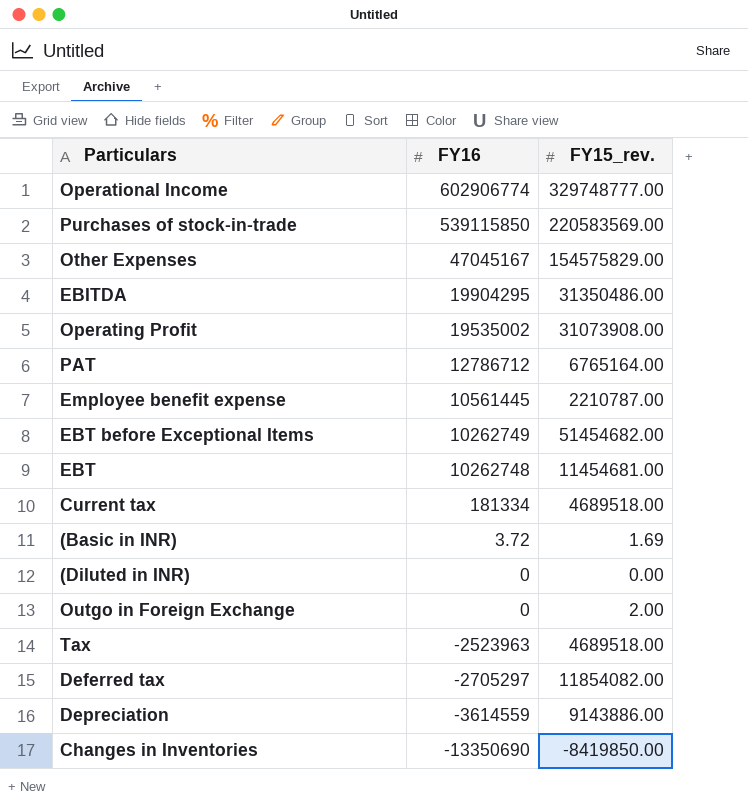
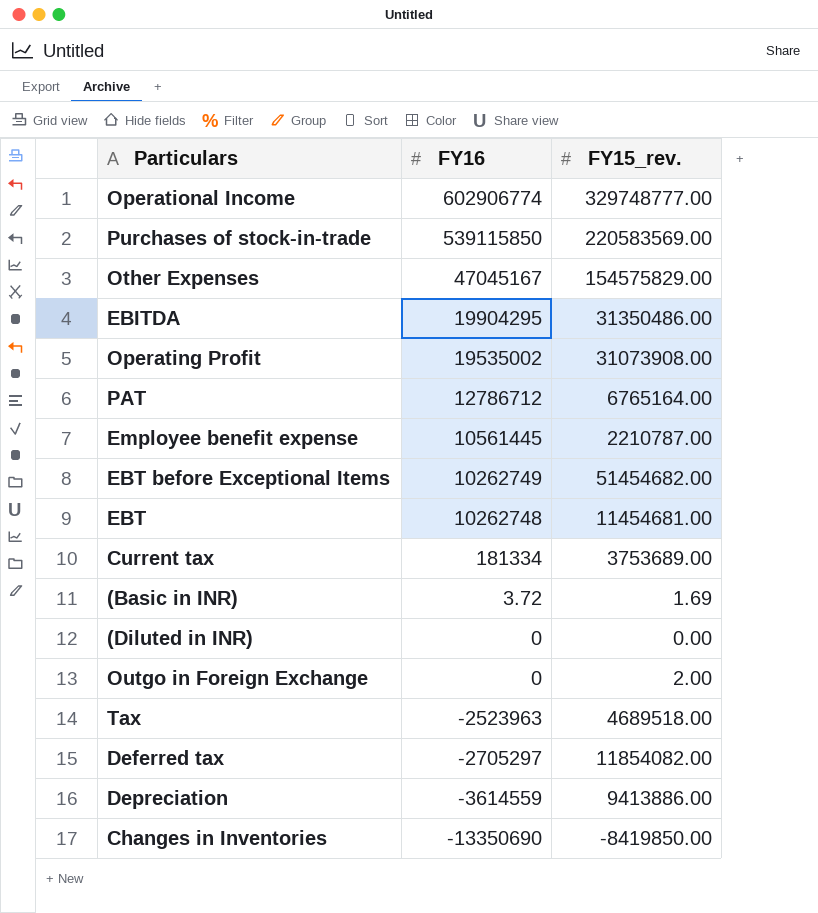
Current tax | FY15_rev.: 4689518.00 -> 3753689.00
Depreciation | FY15_rev.: 9143886.00 -> 9413886.00

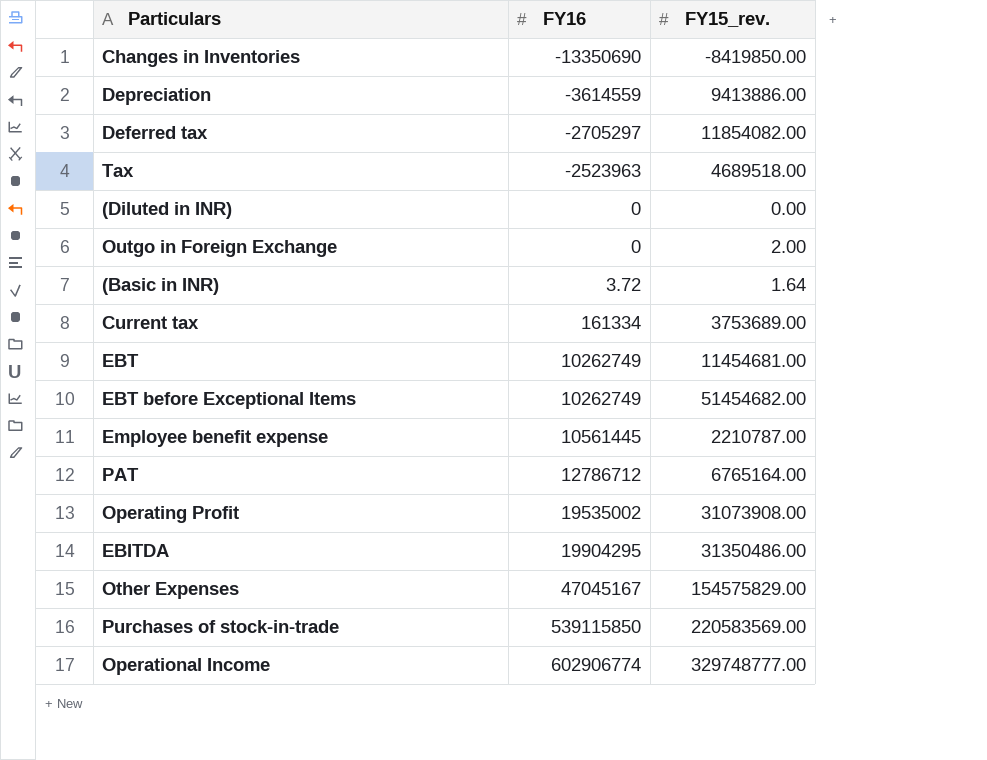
row order: FY16 descending -> FY16 ascending
(Basic in INR) | FY15_rev.: 1.69 -> 1.64
Current tax | FY16: 181334 -> 161334
EBT | FY16: 10262748 -> 10262749

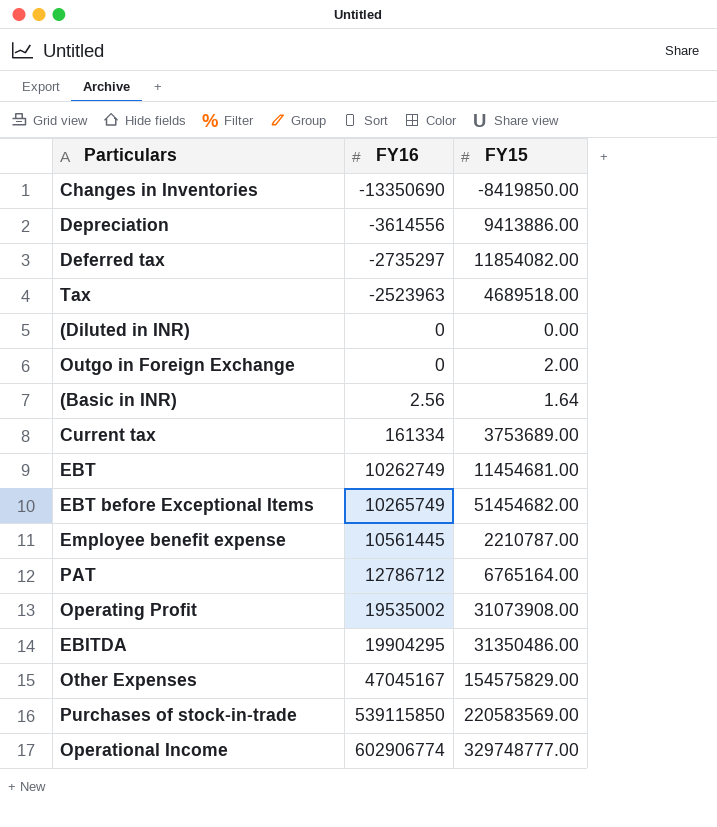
column name: FY15_rev. -> FY15
Depreciation | FY16: -3614559 -> -3614556
Deferred tax | FY16: -2705297 -> -2735297
(Basic in INR) | FY16: 3.72 -> 2.56
EBT before Exceptional Items | FY16: 10262749 -> 10265749

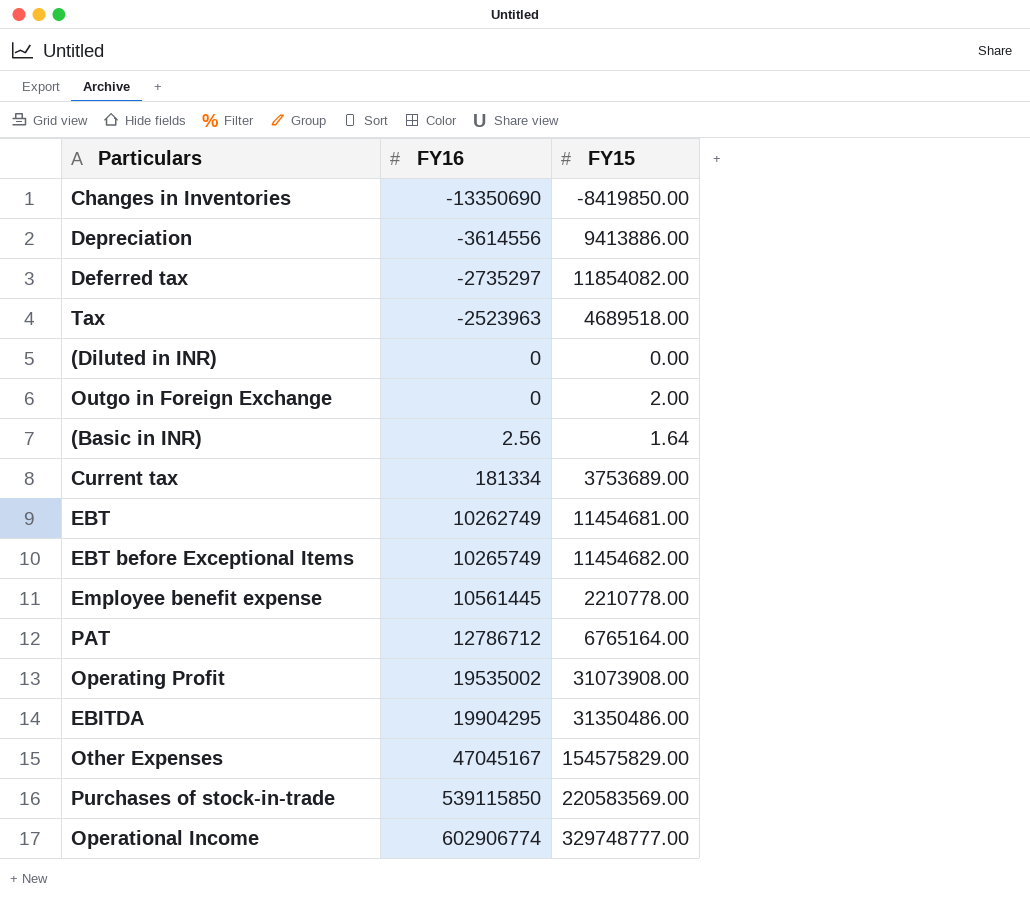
Current tax | FY16: 161334 -> 181334
EBT before Exceptional Items | FY15: 51454682.00 -> 11454682.00
Employee benefit expense | FY15: 2210787.00 -> 2210778.00

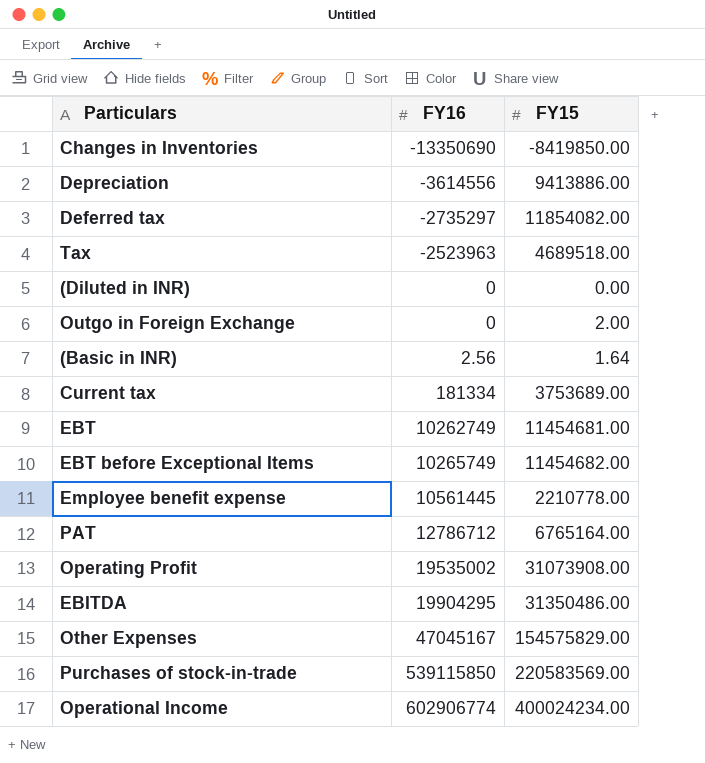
Operational Income | FY15: 329748777.00 -> 400024234.00

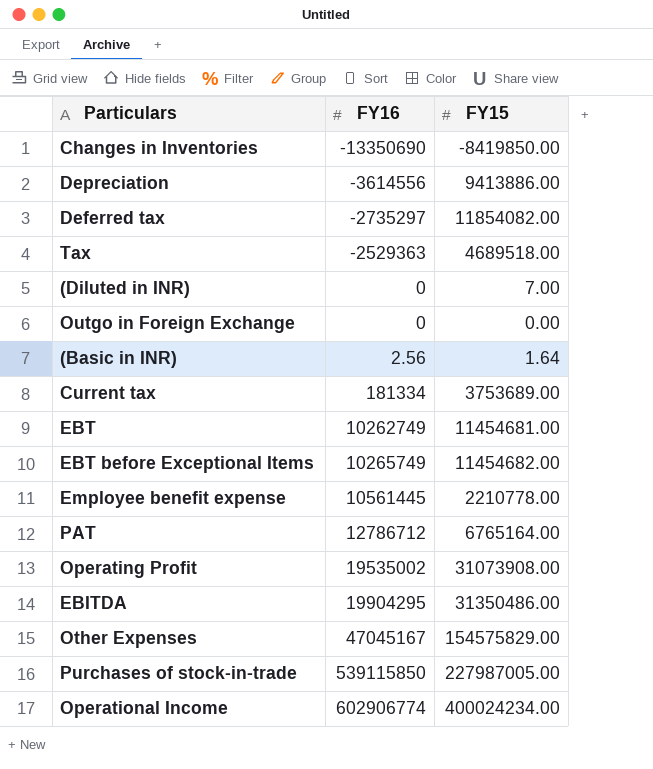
Tax | FY16: -2523963 -> -2529363
(Diluted in INR) | FY15: 0.00 -> 7.00
Outgo in Foreign Exchange | FY15: 2.00 -> 0.00
Purchases of stock-in-trade | FY15: 220583569.00 -> 227987005.00

